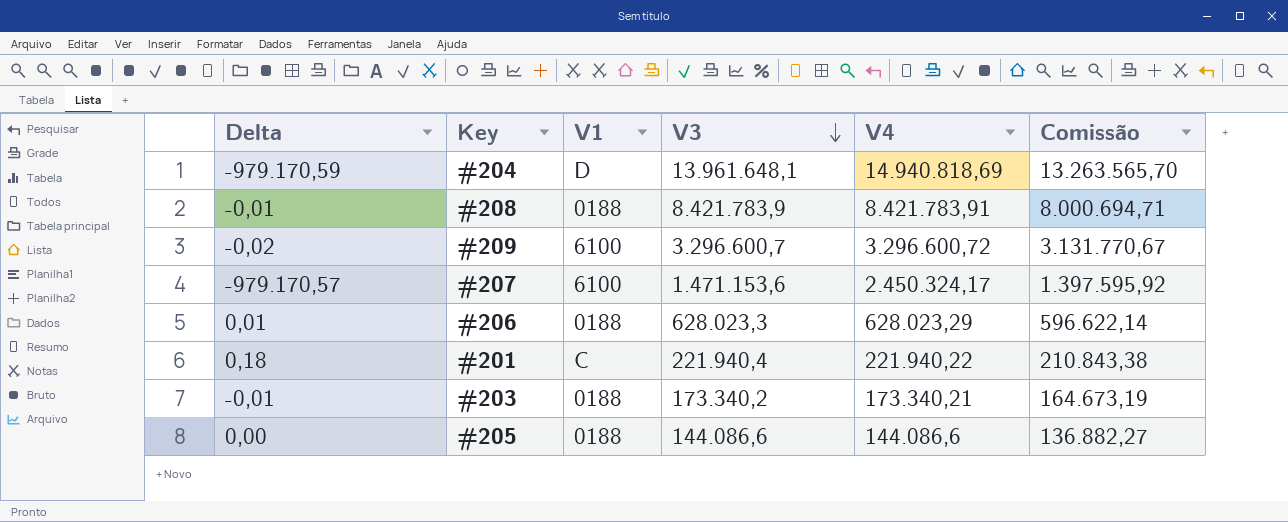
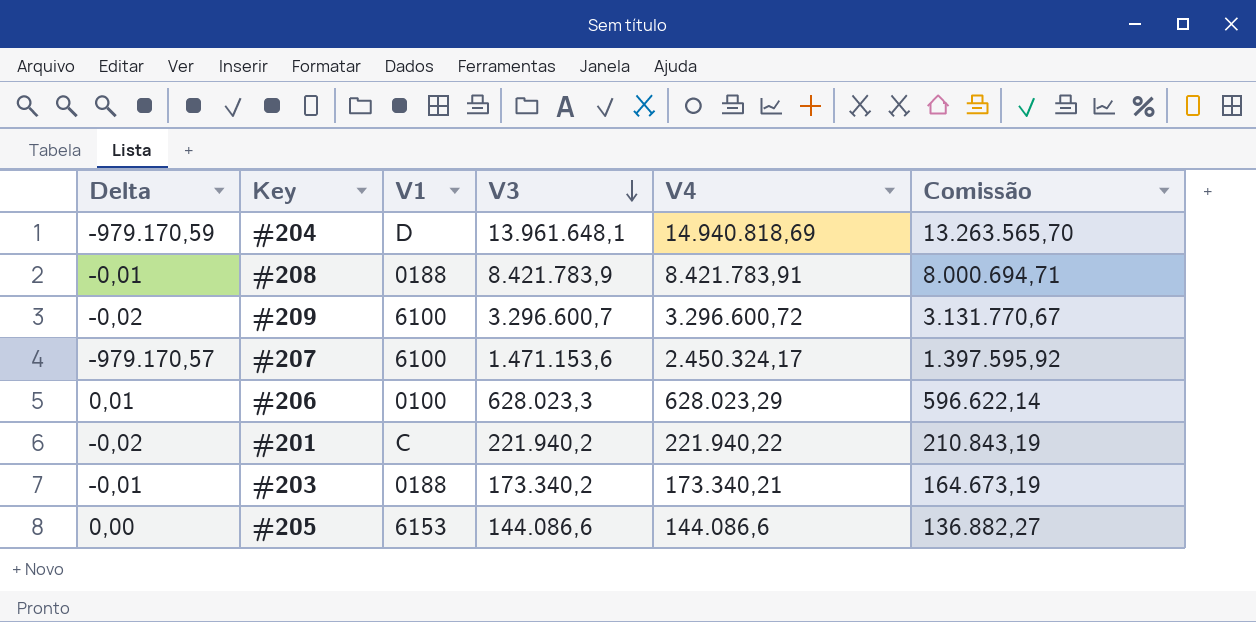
#206 | V1: 0188 -> 0100
#201 | Delta: 0,18 -> -0,02
#201 | V3: 221.940,4 -> 221.940,2
#201 | Comissão: 210.843,38 -> 210.843,19
#205 | V1: 0188 -> 6153

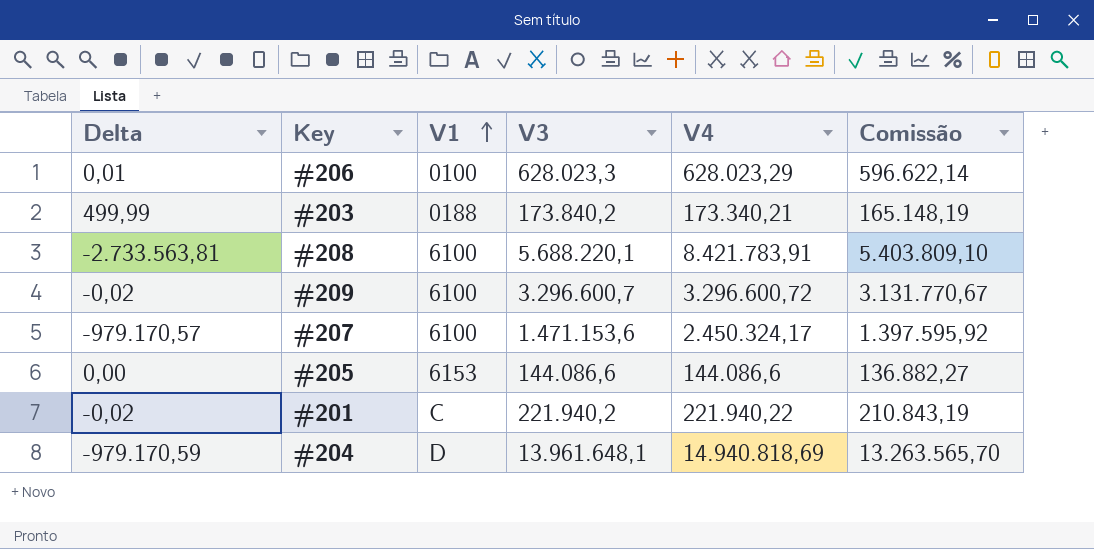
row order: V3 descending -> V1 ascending
#203 | Delta: -0,01 -> 499,99
#203 | V3: 173.340,2 -> 173.840,2
#203 | Comissão: 164.673,19 -> 165.148,19
#208 | Delta: -0,01 -> -2.733.563,81
#208 | V1: 0188 -> 6100
#208 | V3: 8.421.783,9 -> 5.688.220,1
#208 | Comissão: 8.000.694,71 -> 5.403.809,10

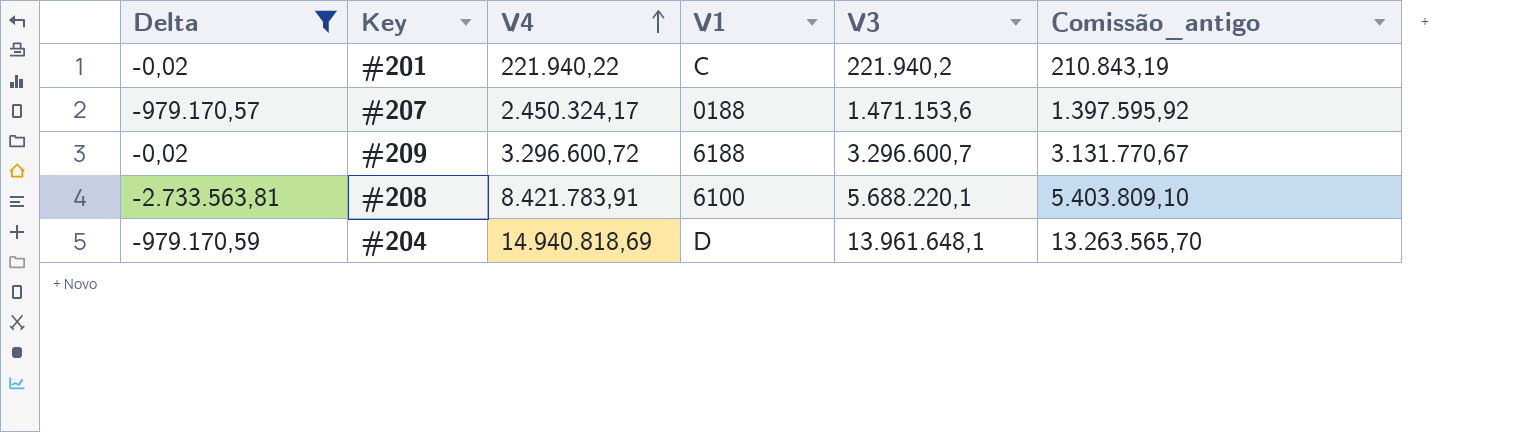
filter: none -> Delta <= -0,02
row order: V1 ascending -> V4 ascending
column V4 | position: 5 -> 3
column name: Comissão -> Comissão_antigo
#207 | V1: 6100 -> 0188
#209 | V1: 6100 -> 6188

